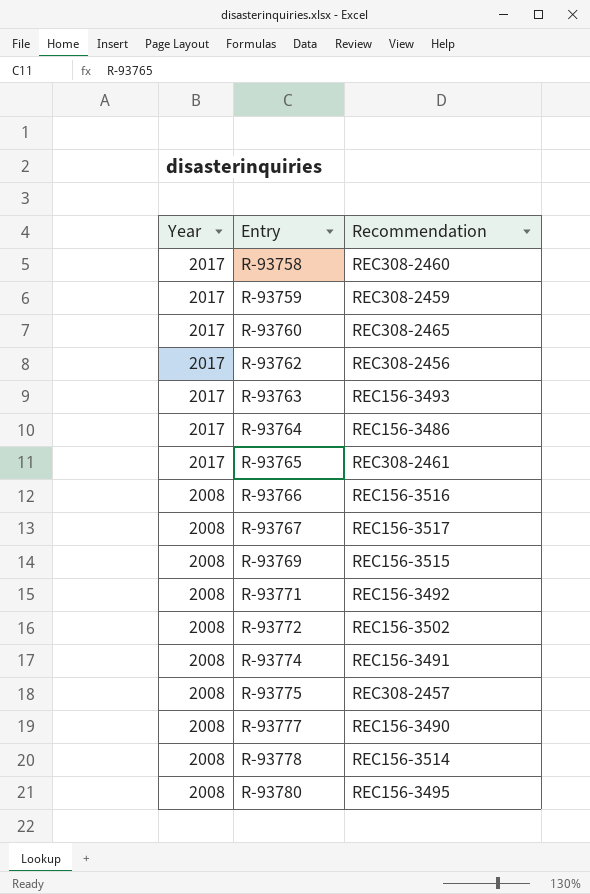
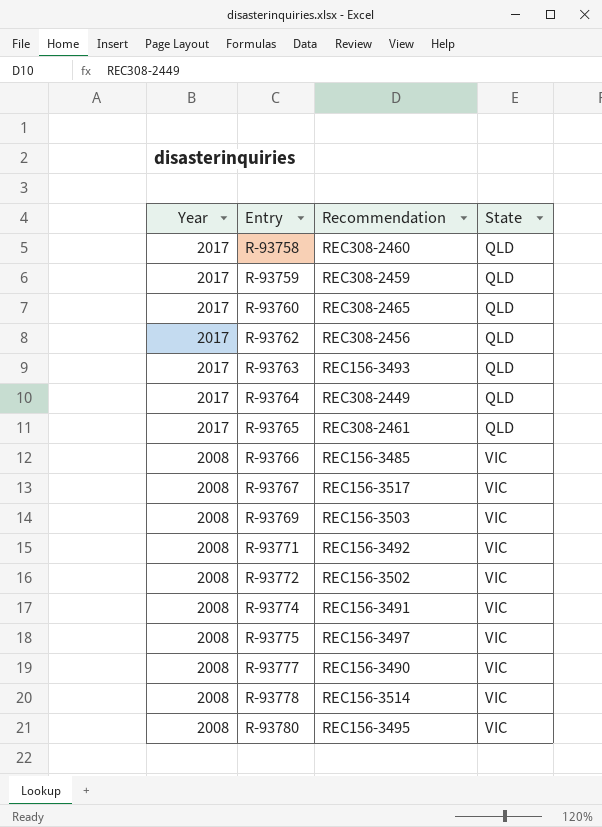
column State | position: none -> 4
R-93764 | Recommendation: REC156-3486 -> REC308-2449
R-93766 | Recommendation: REC156-3516 -> REC156-3485
R-93769 | Recommendation: REC156-3515 -> REC156-3503
R-93775 | Recommendation: REC308-2457 -> REC156-3497

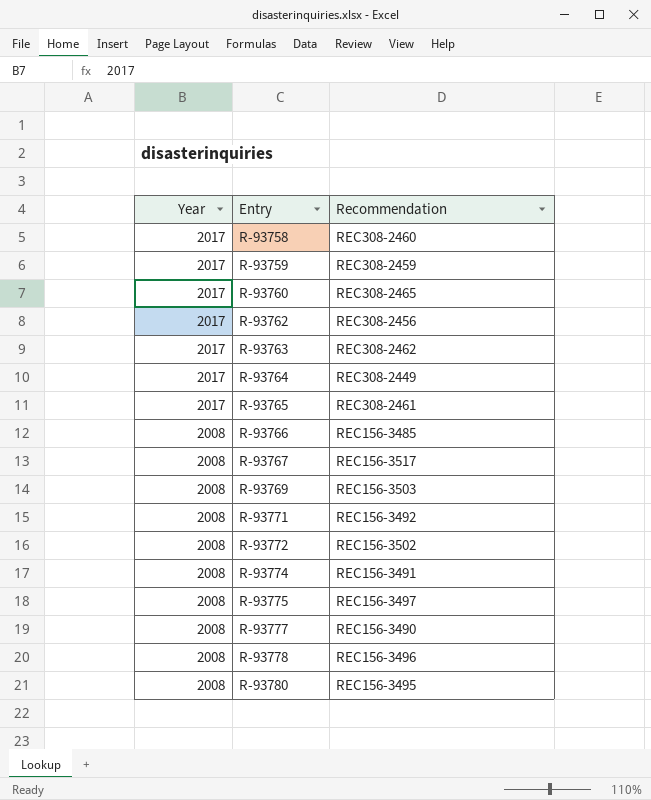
column State | position: 4 -> none
R-93763 | Recommendation: REC156-3493 -> REC308-2462
R-93778 | Recommendation: REC156-3514 -> REC156-3496

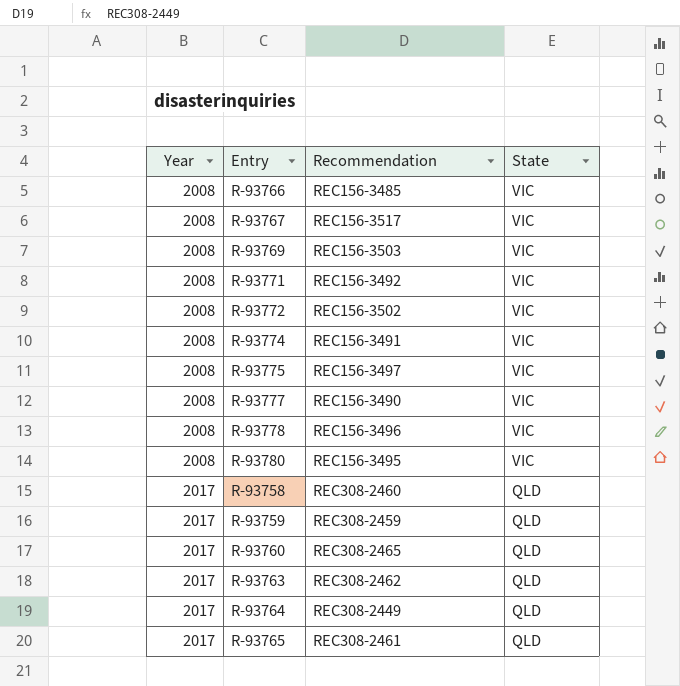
row order: Year descending -> Year ascending
column State | position: none -> 4
row R-93762: 2017 | REC308-2456 -> none

